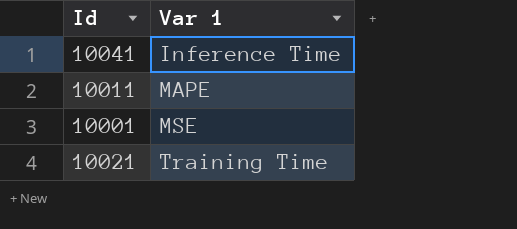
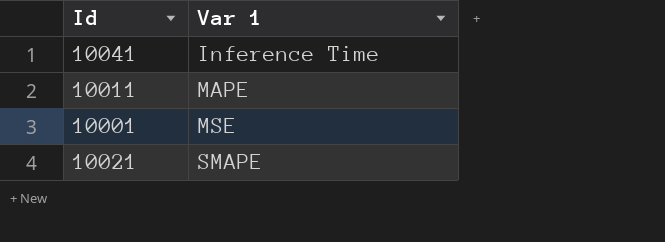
10021 | Var 1: Training Time -> SMAPE

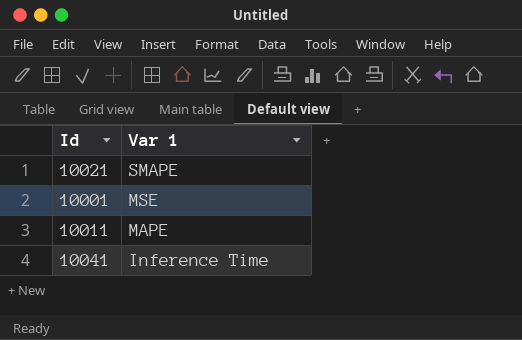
row order: Var 1 ascending -> Var 1 descending

